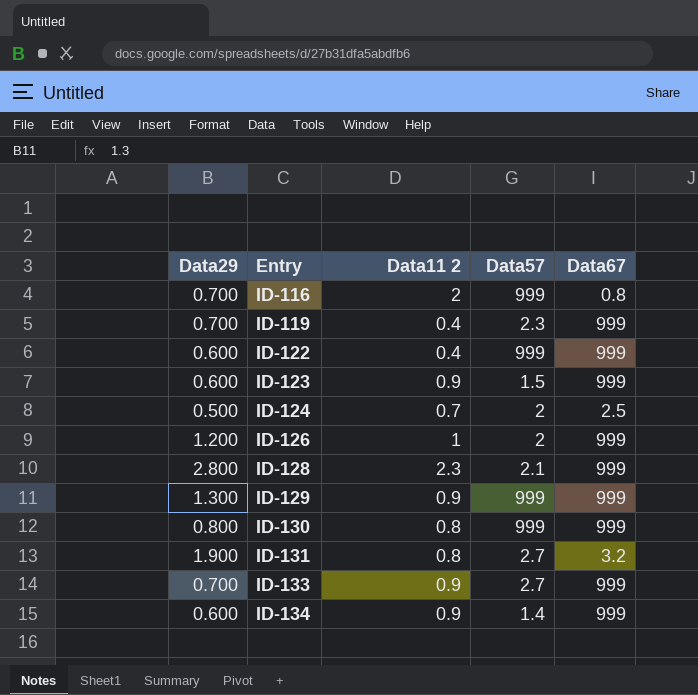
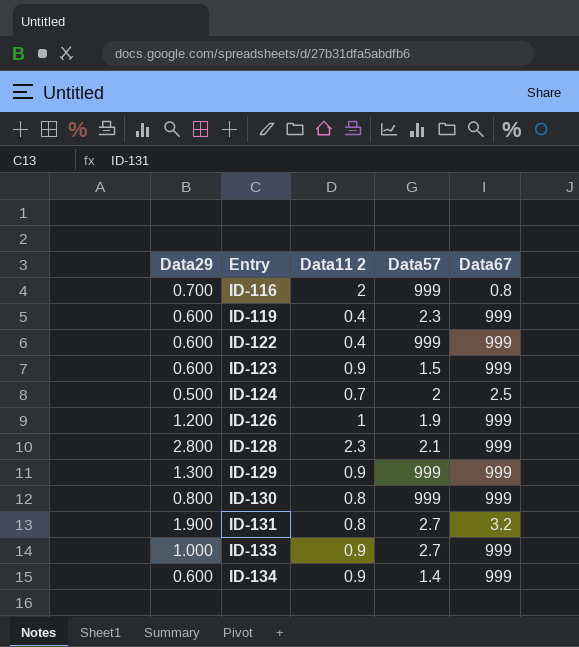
ID-119 | Data29: 0.700 -> 0.600
ID-126 | Data57: 2 -> 1.9
ID-133 | Data29: 0.700 -> 1.000

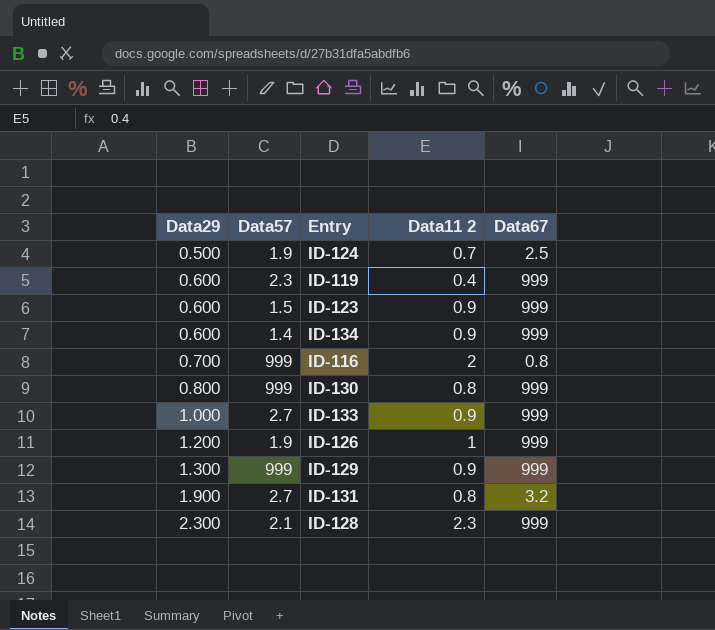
row order: Entry ascending -> Data29 ascending
column Data57 | position: 4 -> 2
row ID-122: 0.600 | 0.4 | 999 | 999 -> none
ID-124 | Data57: 2 -> 1.9
ID-128 | Data29: 2.800 -> 2.300

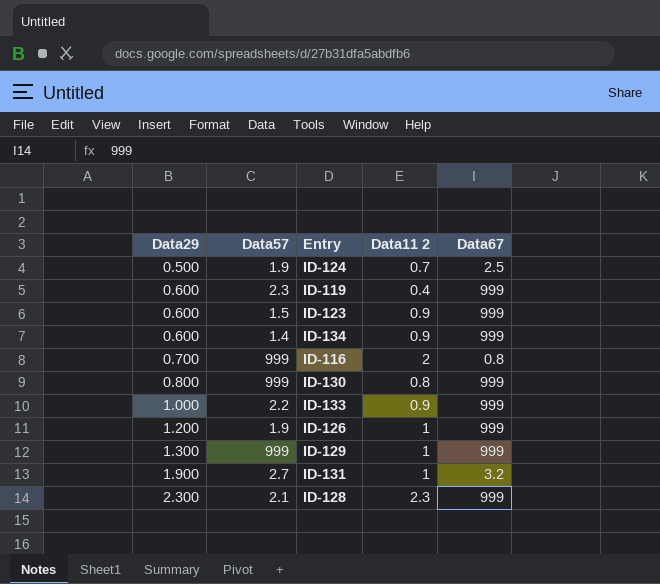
ID-133 | Data57: 2.7 -> 2.2
ID-129 | Data11 2: 0.9 -> 1
ID-131 | Data11 2: 0.8 -> 1

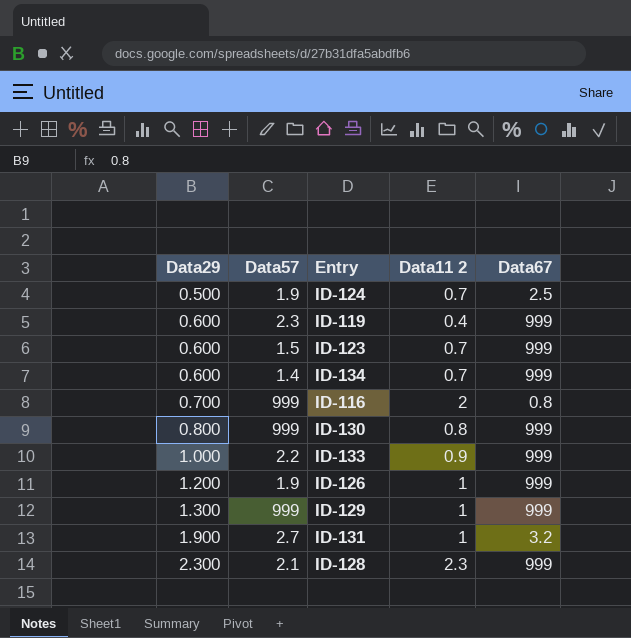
ID-123 | Data11 2: 0.9 -> 0.7
ID-134 | Data11 2: 0.9 -> 0.7

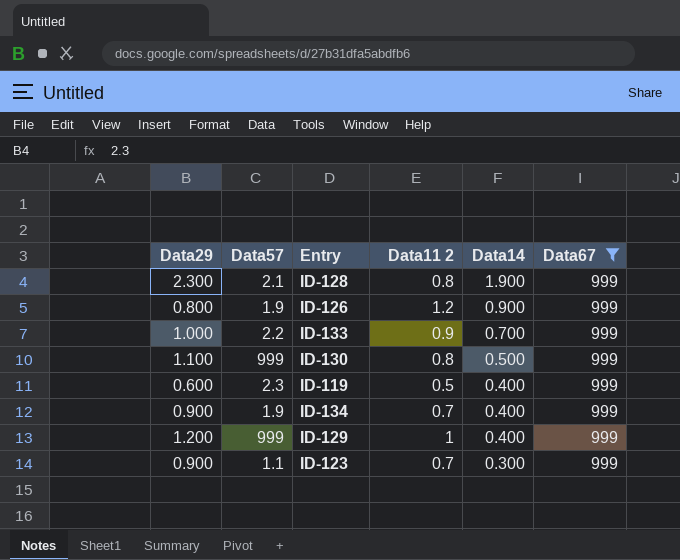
filter: none -> Data67 = 999
row order: Data29 ascending -> Data14 descending
column Data14 | position: none -> 5
ID-128 | Data11 2: 2.3 -> 0.8
ID-126 | Data29: 1.200 -> 0.800
ID-126 | Data11 2: 1 -> 1.2
ID-130 | Data29: 0.800 -> 1.100
ID-119 | Data11 2: 0.4 -> 0.5
ID-134 | Data29: 0.600 -> 0.900
ID-134 | Data57: 1.4 -> 1.9
ID-129 | Data29: 1.300 -> 1.200
ID-123 | Data29: 0.600 -> 0.900
ID-123 | Data57: 1.5 -> 1.1

